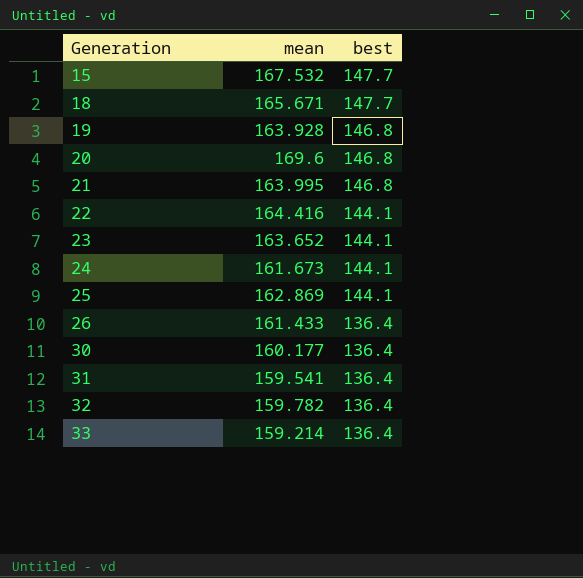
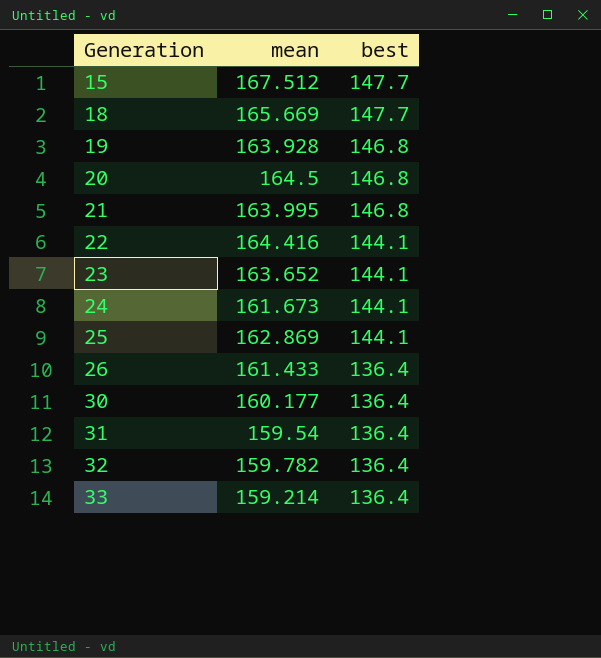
15 | mean: 167.532 -> 167.512
18 | mean: 165.671 -> 165.669
20 | mean: 169.6 -> 164.5
31 | mean: 159.541 -> 159.54

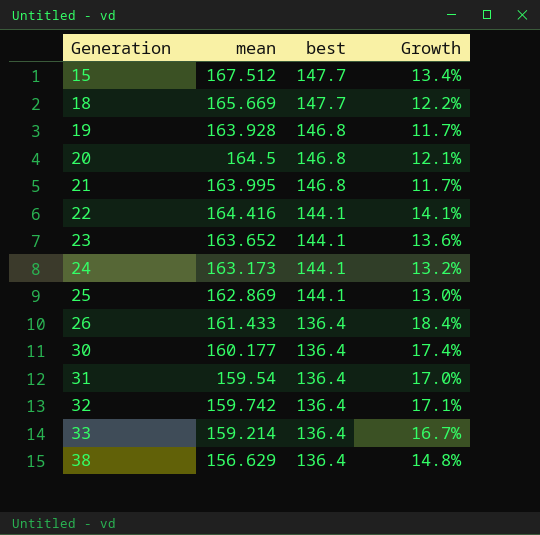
column Growth | formula: none -> ([mean] - [best]) / [best]
24 | mean: 161.673 -> 163.173
32 | mean: 159.782 -> 159.742
row 38: none -> 156.629 | 136.4 | 14.8%

